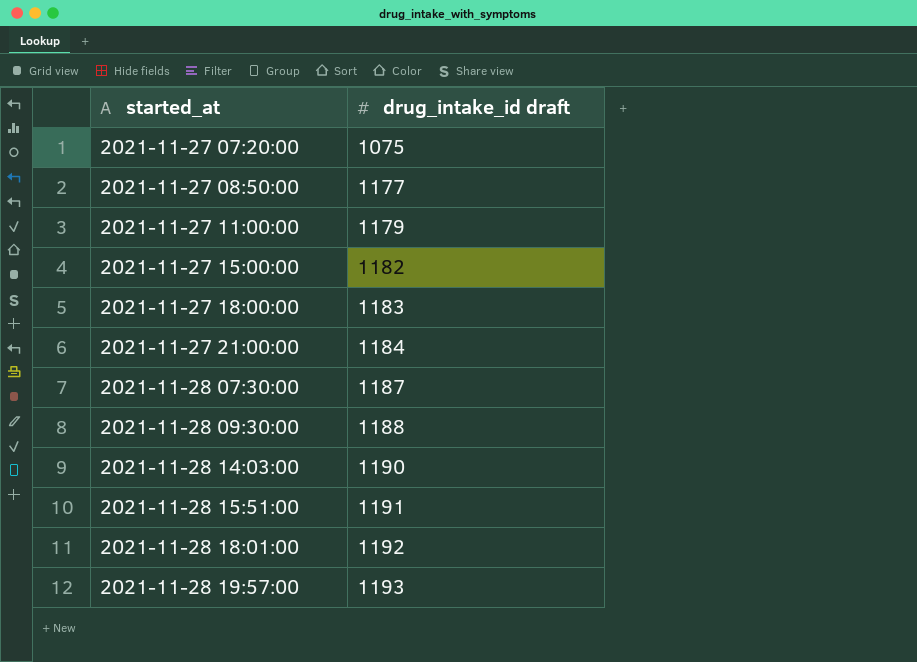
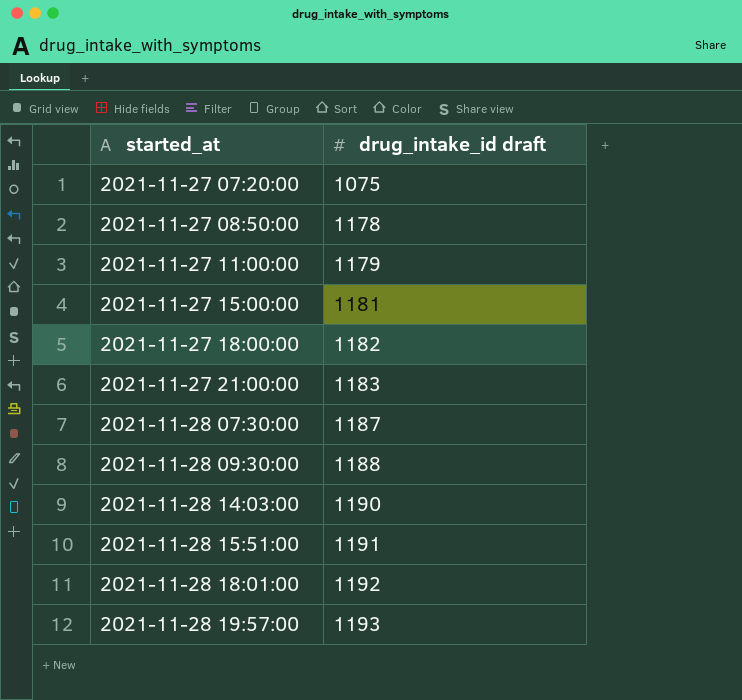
2021-11-27 08:50:00 | drug_intake_id draft: 1177 -> 1178
2021-11-27 15:00:00 | drug_intake_id draft: 1182 -> 1181
2021-11-27 18:00:00 | drug_intake_id draft: 1183 -> 1182
2021-11-27 21:00:00 | drug_intake_id draft: 1184 -> 1183

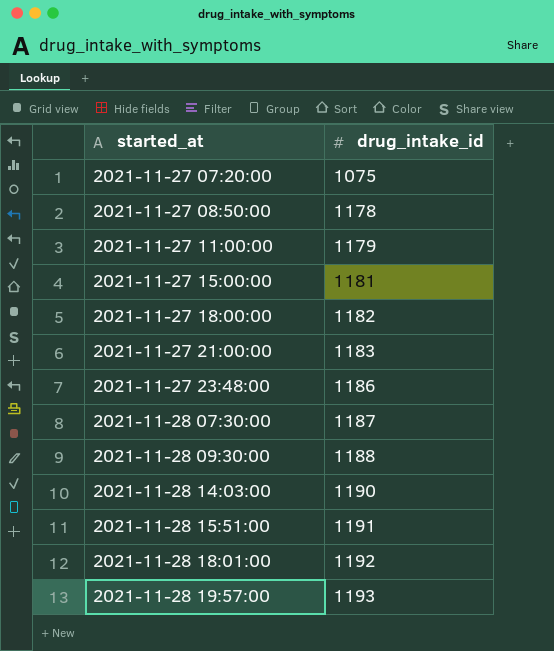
column name: drug_intake_id draft -> drug_intake_id
row 2021-11-27 23:48:00: none -> 1186

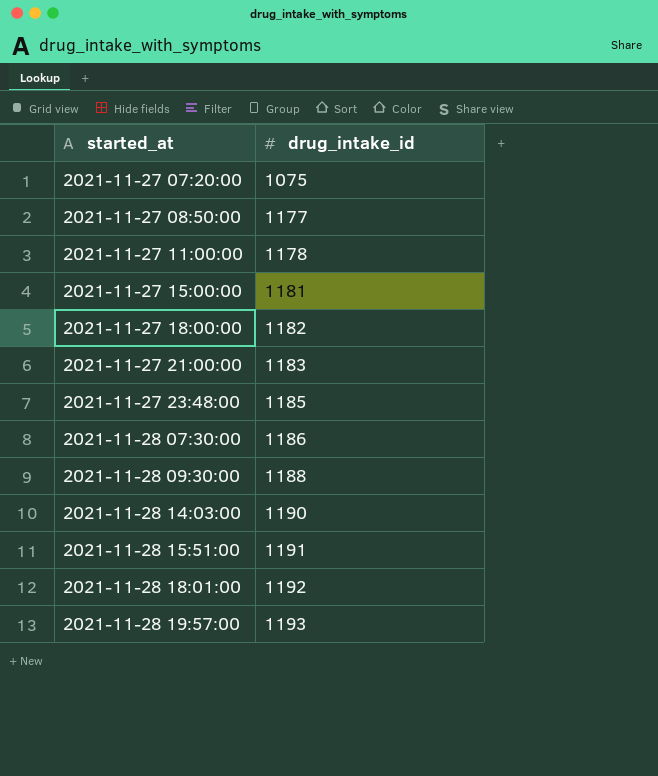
2021-11-27 08:50:00 | drug_intake_id: 1178 -> 1177
2021-11-27 11:00:00 | drug_intake_id: 1179 -> 1178
2021-11-27 23:48:00 | drug_intake_id: 1186 -> 1185
2021-11-28 07:30:00 | drug_intake_id: 1187 -> 1186

